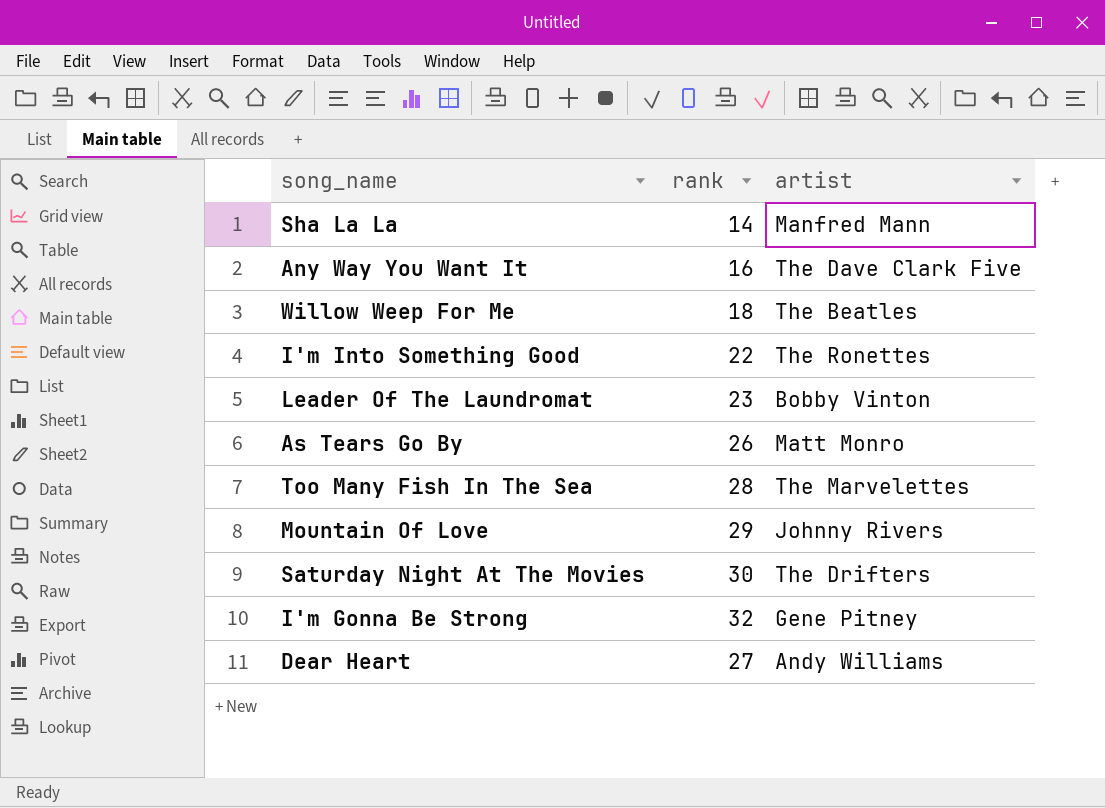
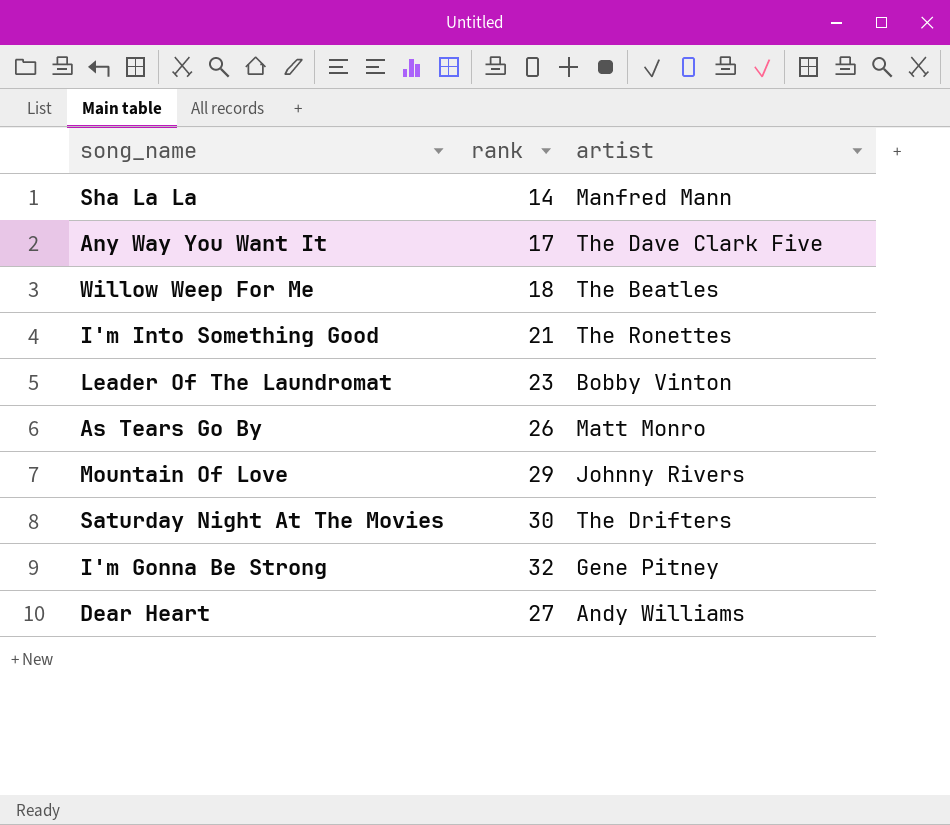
row Too Many Fish In The Sea: 28 | The Marvelettes -> none
Any Way You Want It | rank: 16 -> 17
I'm Into Something Good | rank: 22 -> 21

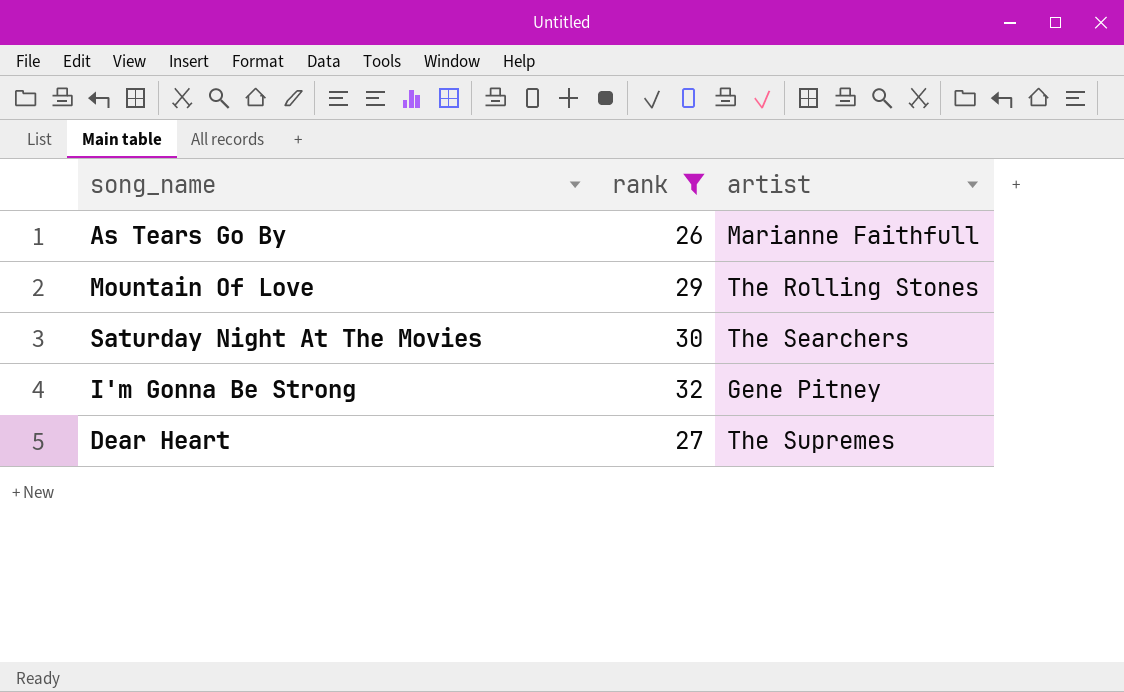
filter: none -> rank >= 26
As Tears Go By | artist: Matt Monro -> Marianne Faithfull
Mountain Of Love | artist: Johnny Rivers -> The Rolling Stones
Saturday Night At The Movies | artist: The Drifters -> The Searchers
Dear Heart | artist: Andy Williams -> The Supremes

